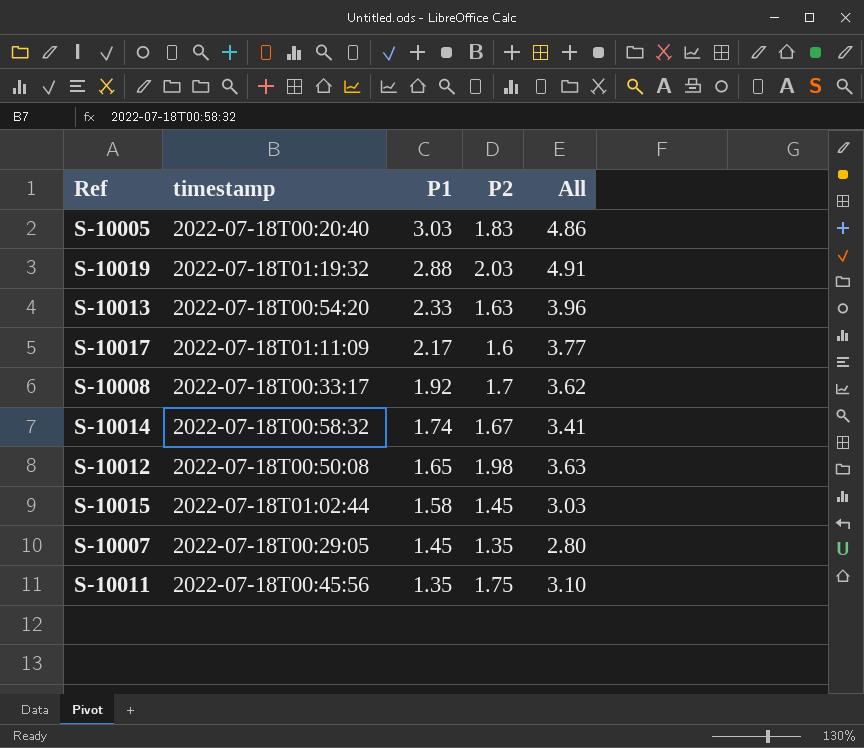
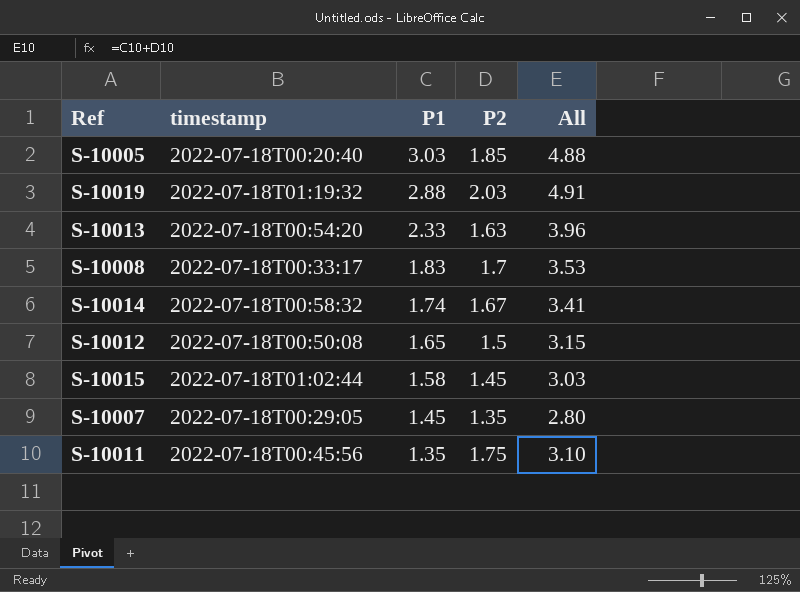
row S-10017: 2022-07-18T01:11:09 | 2.17 | 1.6 | 3.77 -> none
S-10005 | P2: 1.83 -> 1.85
S-10005 | All: 4.86 -> 4.88
S-10008 | P1: 1.92 -> 1.83
S-10008 | All: 3.62 -> 3.53
S-10012 | P2: 1.98 -> 1.5
S-10012 | All: 3.63 -> 3.15

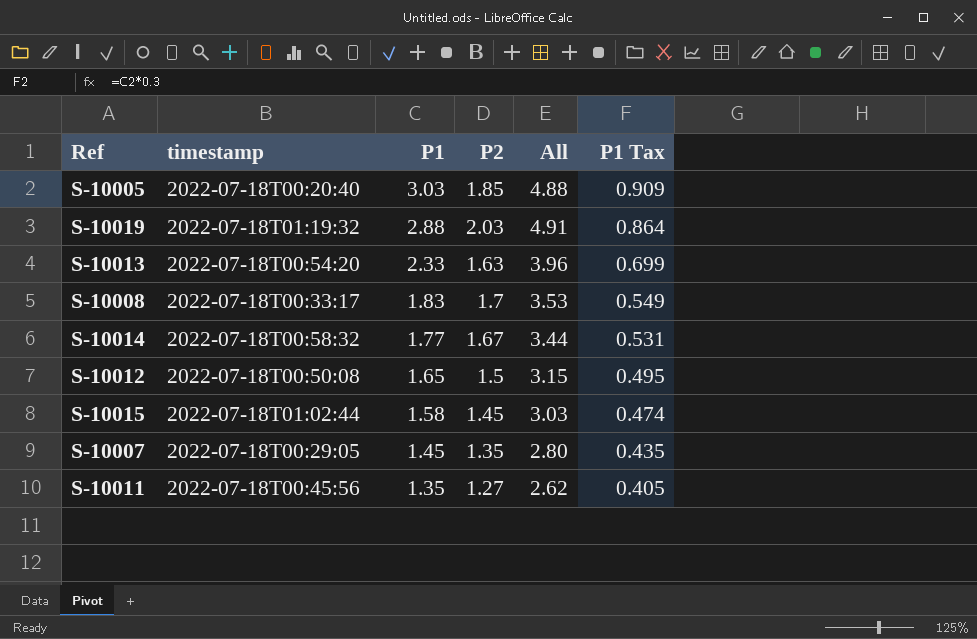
column P1 Tax | formula: none -> [P1] * 0.3
S-10014 | P1: 1.74 -> 1.77
S-10014 | All: 3.41 -> 3.44
S-10011 | P2: 1.75 -> 1.27
S-10011 | All: 3.10 -> 2.62

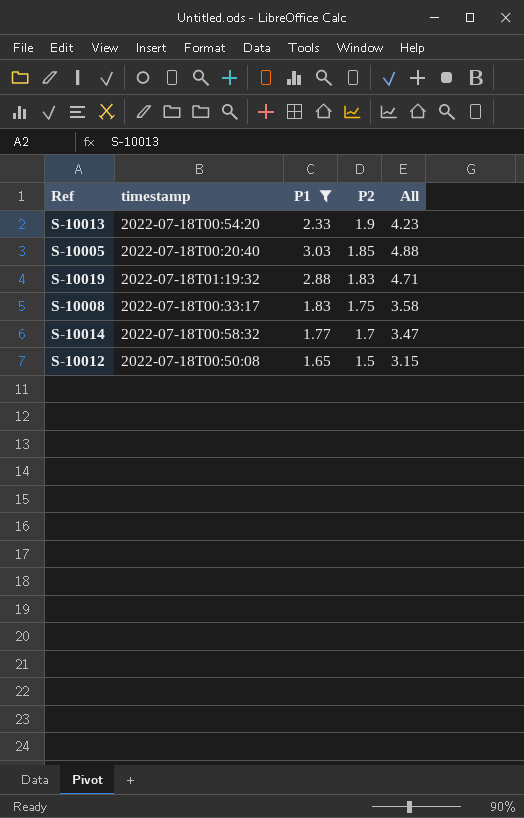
filter: none -> P1 >= 1.65
row order: P1 descending -> P2 descending
column P1 Tax | formula: [P1] * 0.3 -> none
S-10013 | P2: 1.63 -> 1.9
S-10013 | All: 3.96 -> 4.23
S-10019 | P2: 2.03 -> 1.83
S-10019 | All: 4.91 -> 4.71
S-10008 | P2: 1.7 -> 1.75
S-10008 | All: 3.53 -> 3.58
S-10014 | P2: 1.67 -> 1.7
S-10014 | All: 3.44 -> 3.47

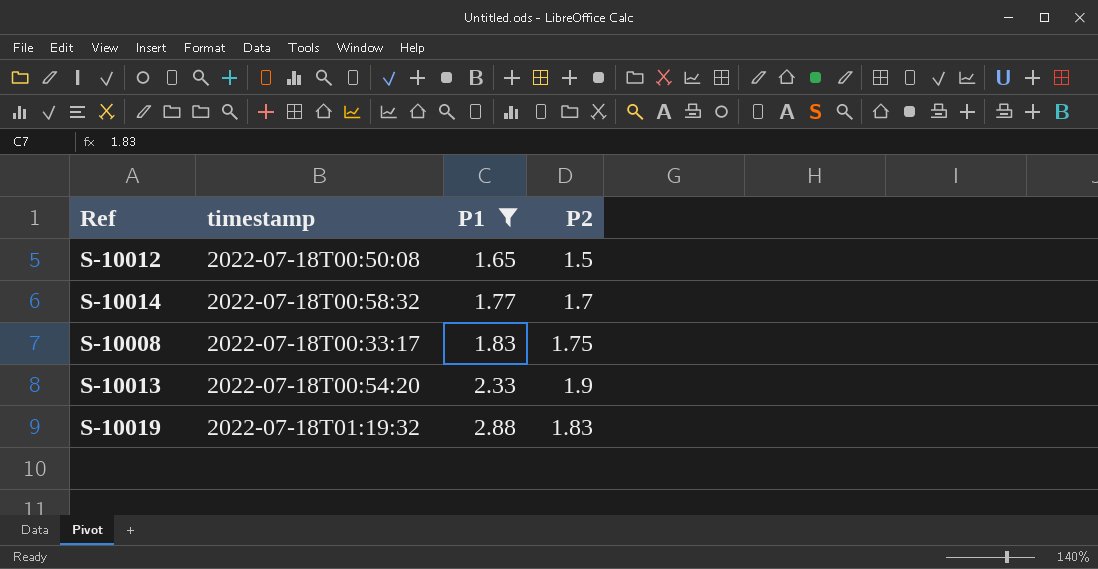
row order: P2 descending -> P1 ascending
column All | formula: [P1] + [P2] -> none
row S-10005: 2022-07-18T00:20:40 | 3.03 | 1.85 | 4.88 -> none

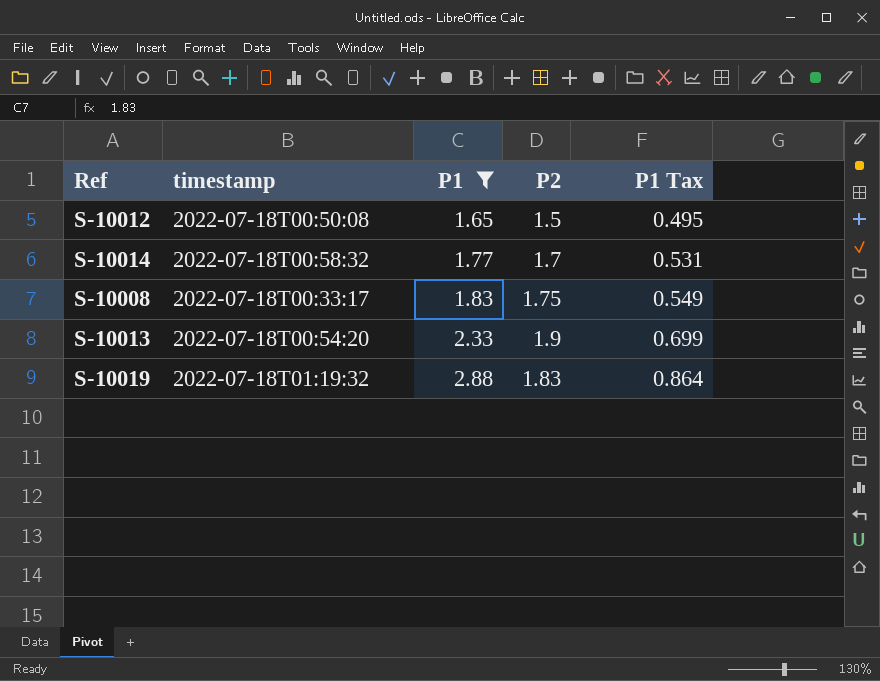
column P1 Tax | formula: none -> [P1] * 0.3

